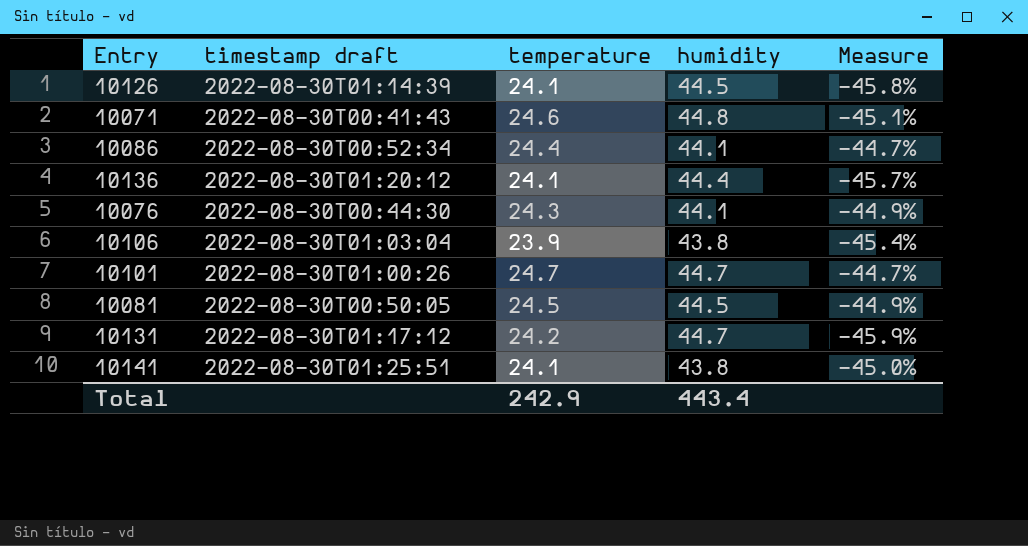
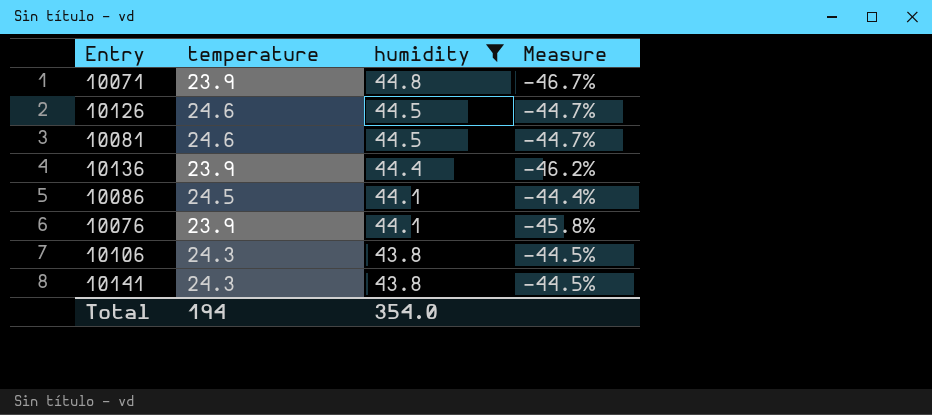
filter: none -> humidity != 44.7
row order: none -> humidity descending
column timestamp draft | position: 2 -> none
10071 | temperature: 24.6 -> 23.9
10071 | Measure: -45.1% -> -46.7%
10126 | temperature: 24.1 -> 24.6
10126 | Measure: -45.8% -> -44.7%
10081 | temperature: 24.5 -> 24.6
10081 | Measure: -44.9% -> -44.7%
10136 | temperature: 24.1 -> 23.9
10136 | Measure: -45.7% -> -46.2%
10086 | temperature: 24.4 -> 24.5
10086 | Measure: -44.7% -> -44.4%
10076 | temperature: 24.3 -> 23.9
10076 | Measure: -44.9% -> -45.8%
10106 | temperature: 23.9 -> 24.3
10106 | Measure: -45.4% -> -44.5%
10141 | temperature: 24.1 -> 24.3
10141 | Measure: -45.0% -> -44.5%
Total | temperature: 242.9 -> 194
Total | humidity: 443.4 -> 354.0

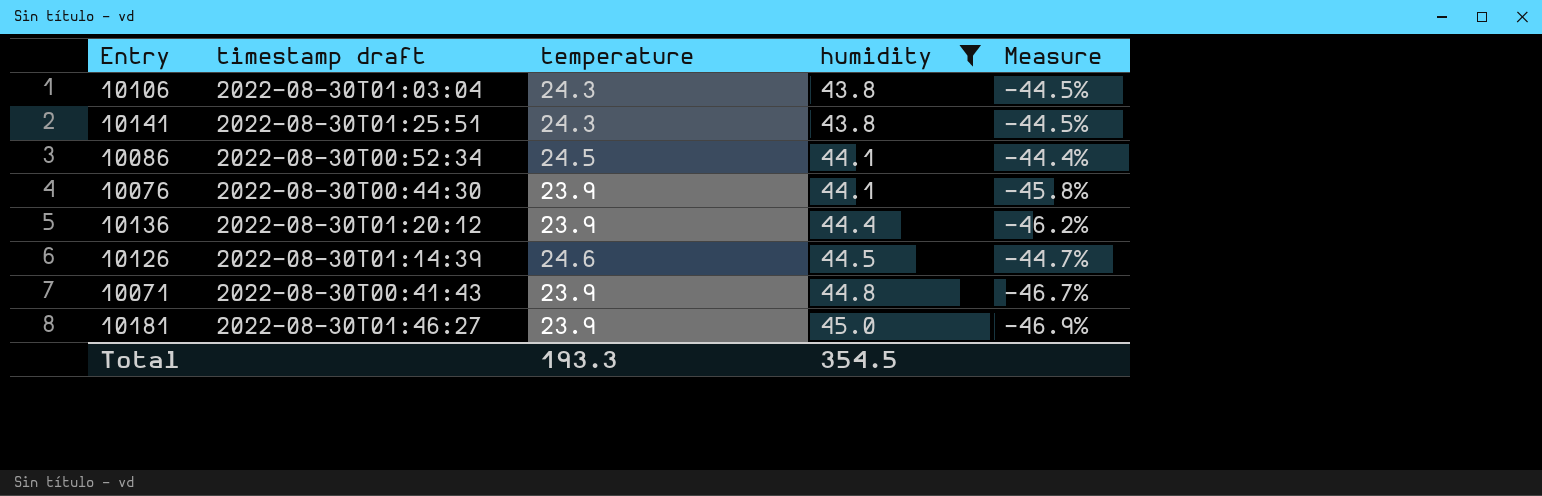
row order: humidity descending -> humidity ascending
column timestamp draft | position: none -> 2
row 10081: 24.6 | 44.5 | -44.7% -> none
row 10181: none -> 2022-08-30T01:46:27 | 23.9 | 45.0 | -46.9%
Total | temperature: 194 -> 193.3
Total | humidity: 354.0 -> 354.5

